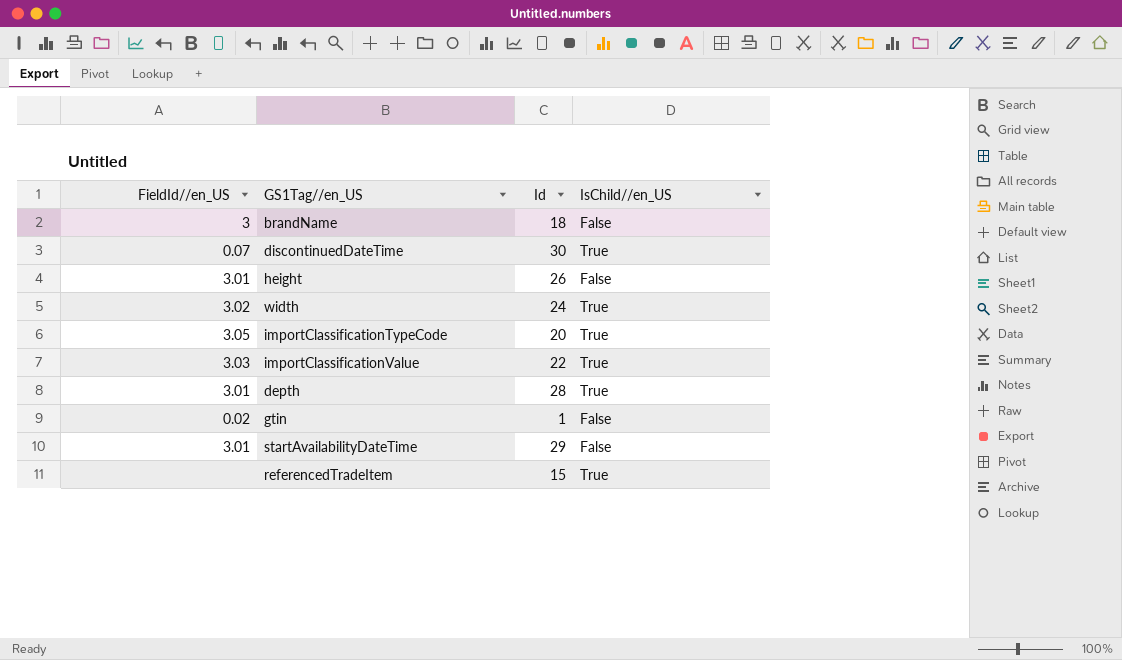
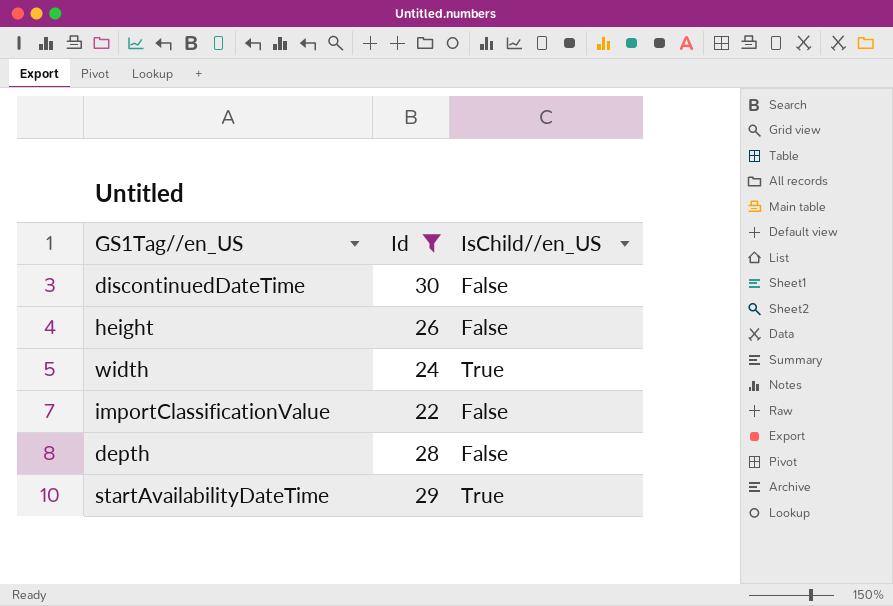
filter: none -> Id >= 22
column FieldId//en_US | position: 1 -> none
discontinuedDateTime | IsChild//en_US: True -> False
importClassificationValue | IsChild//en_US: True -> False
depth | IsChild//en_US: True -> False
startAvailabilityDateTime | IsChild//en_US: False -> True

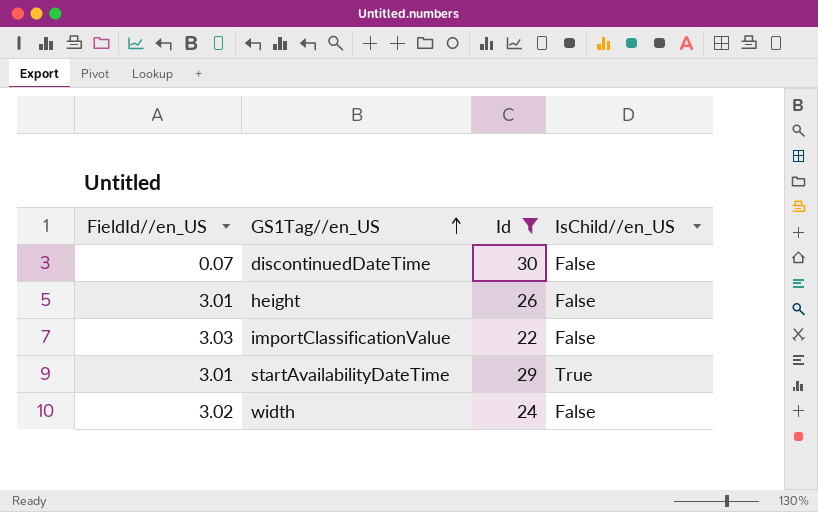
row order: none -> GS1Tag//en_US ascending
column FieldId//en_US | position: none -> 1
row depth: 28 | False -> none
width | IsChild//en_US: True -> False

